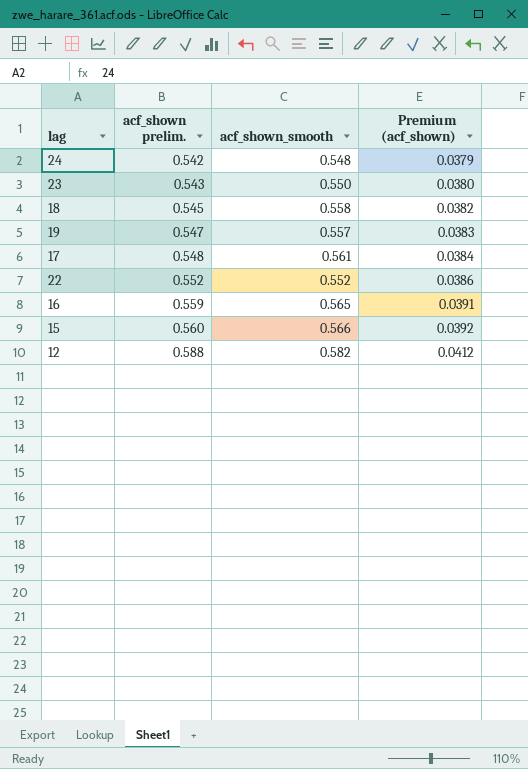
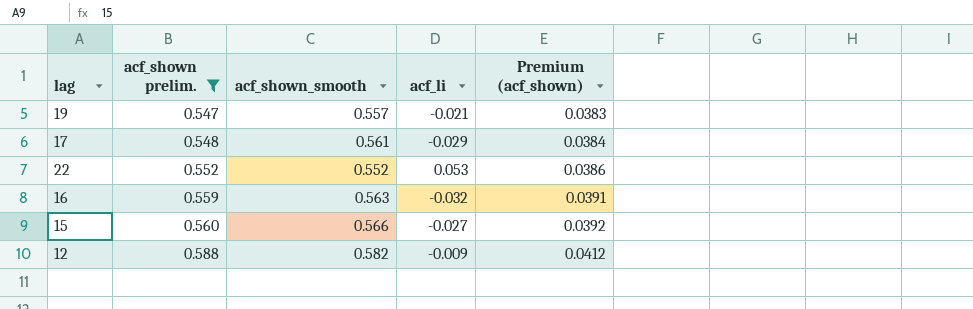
filter: none -> acf_shown prelim. >= 0.547
column acf_li | position: none -> 4
16 | acf_shown_smooth: 0.565 -> 0.563

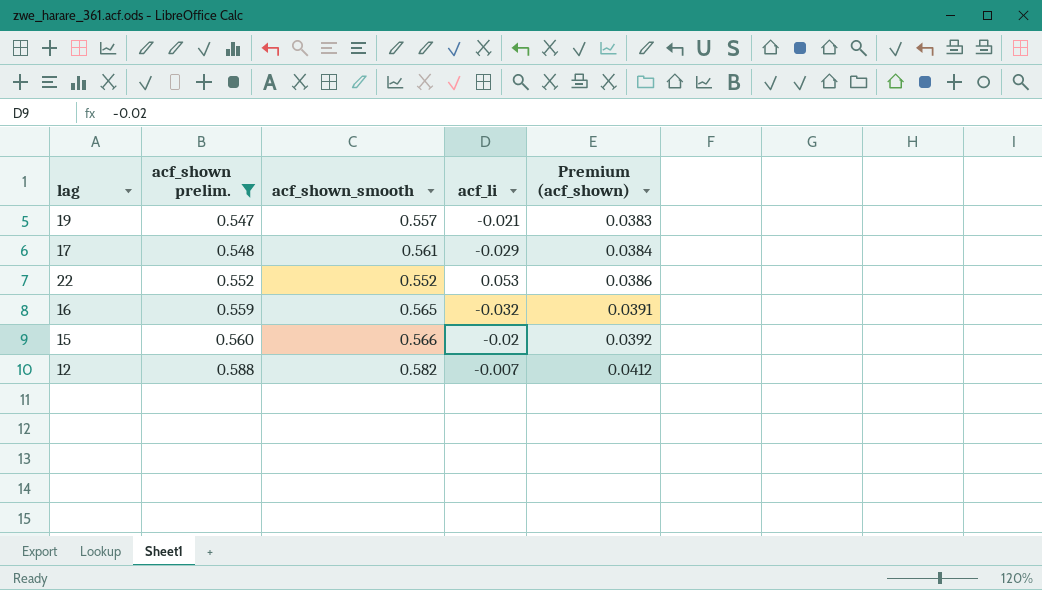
16 | acf_shown_smooth: 0.563 -> 0.565
15 | acf_li: -0.027 -> -0.02
12 | acf_li: -0.009 -> -0.007

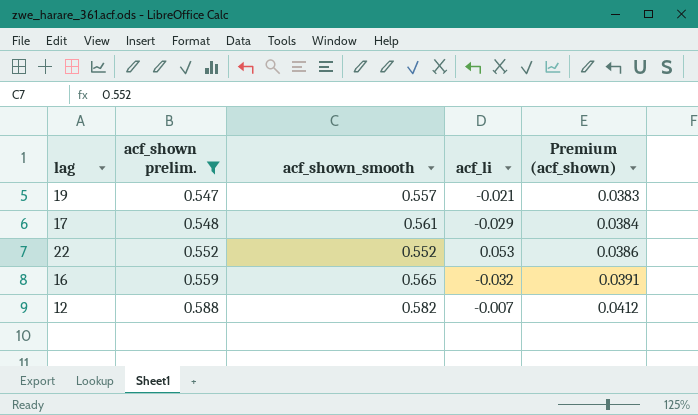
row 15: 0.560 | 0.566 | -0.02 | 0.0392 -> none

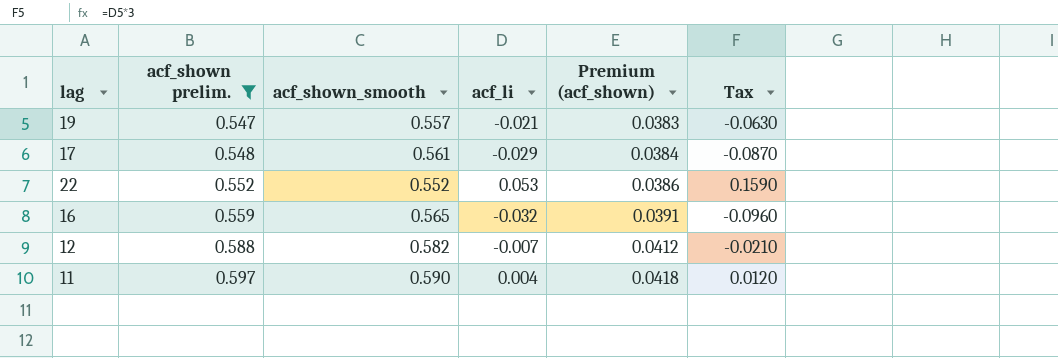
column Tax | formula: none -> [acf_li] * 3
row 11: none -> 0.597 | 0.590 | 0.004 | 0.0418 | 0.0120

